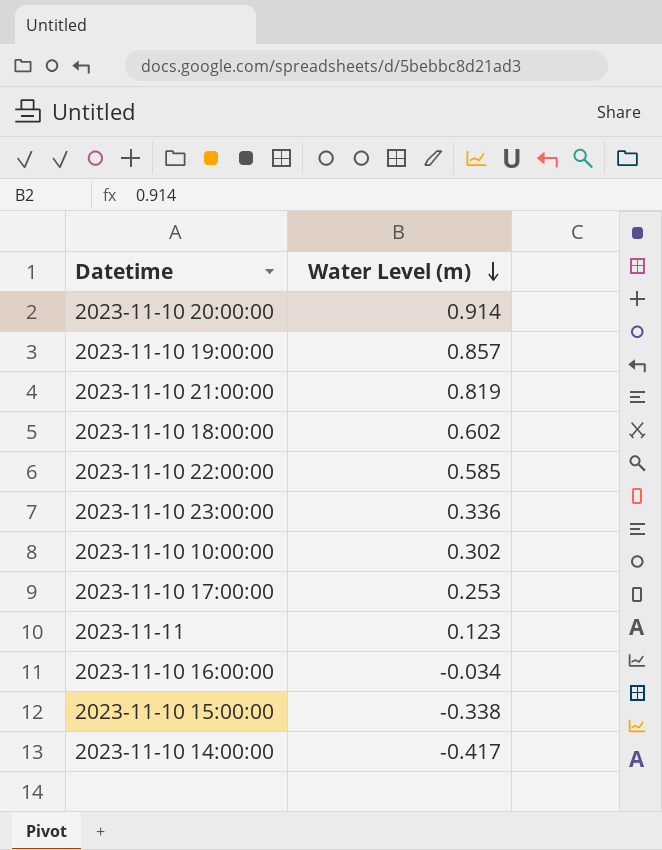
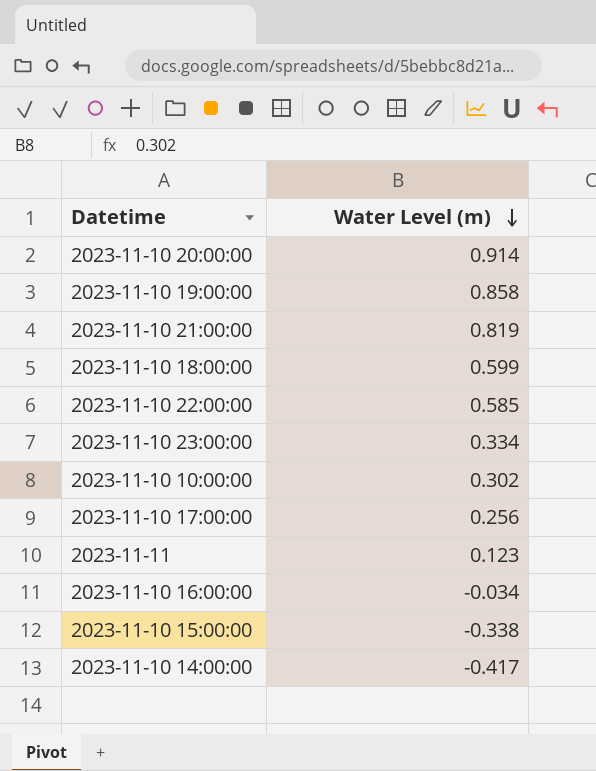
2023-11-10 19:00:00 | Water Level (m): 0.857 -> 0.858
2023-11-10 18:00:00 | Water Level (m): 0.602 -> 0.599
2023-11-10 23:00:00 | Water Level (m): 0.336 -> 0.334
2023-11-10 17:00:00 | Water Level (m): 0.253 -> 0.256

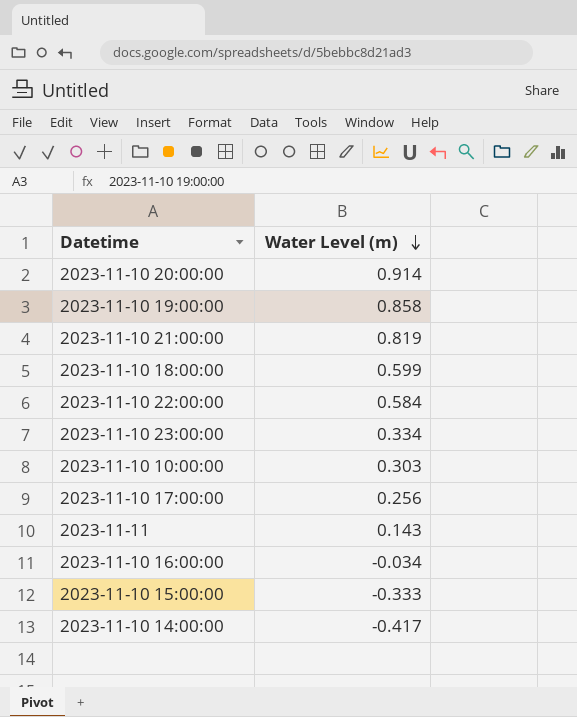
2023-11-10 22:00:00 | Water Level (m): 0.585 -> 0.584
2023-11-10 10:00:00 | Water Level (m): 0.302 -> 0.303
2023-11-11 | Water Level (m): 0.123 -> 0.143
2023-11-10 15:00:00 | Water Level (m): -0.338 -> -0.333

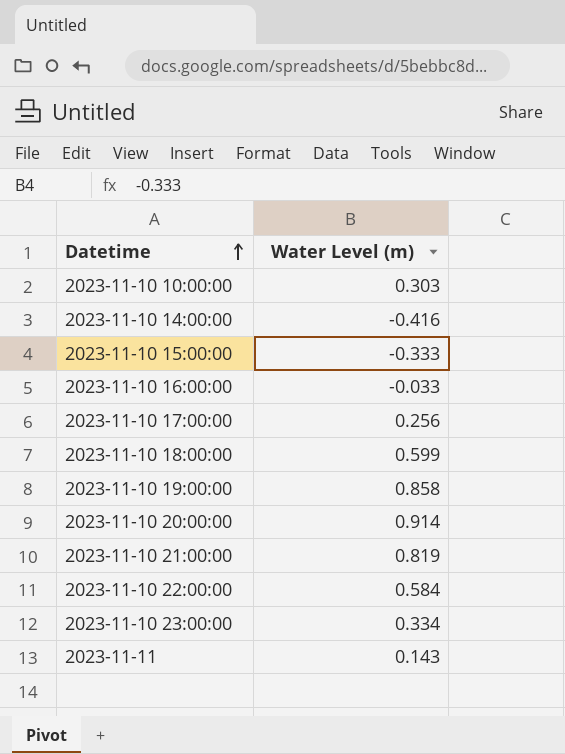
row order: Water Level (m) descending -> Datetime ascending
2023-11-10 14:00:00 | Water Level (m): -0.417 -> -0.416
2023-11-10 16:00:00 | Water Level (m): -0.034 -> -0.033

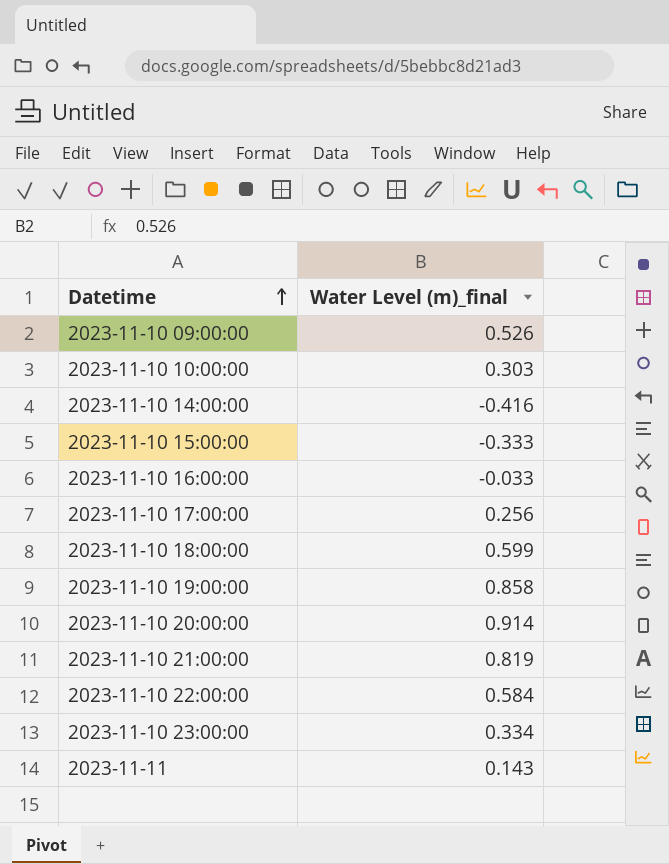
column name: Water Level (m) -> Water Level (m)_final
row 2023-11-10 09:00:00: none -> 0.526

